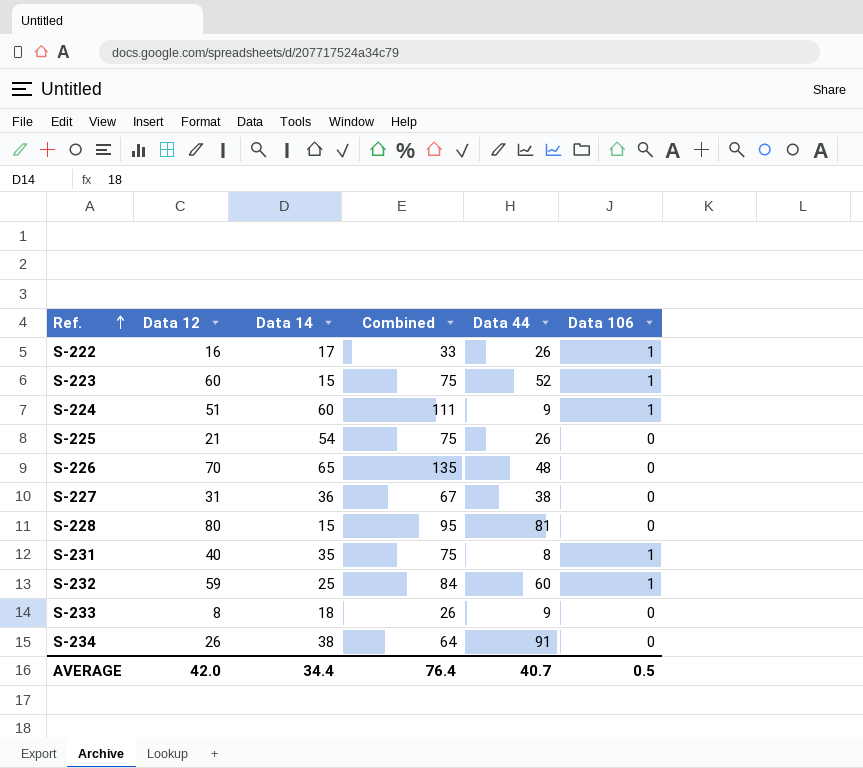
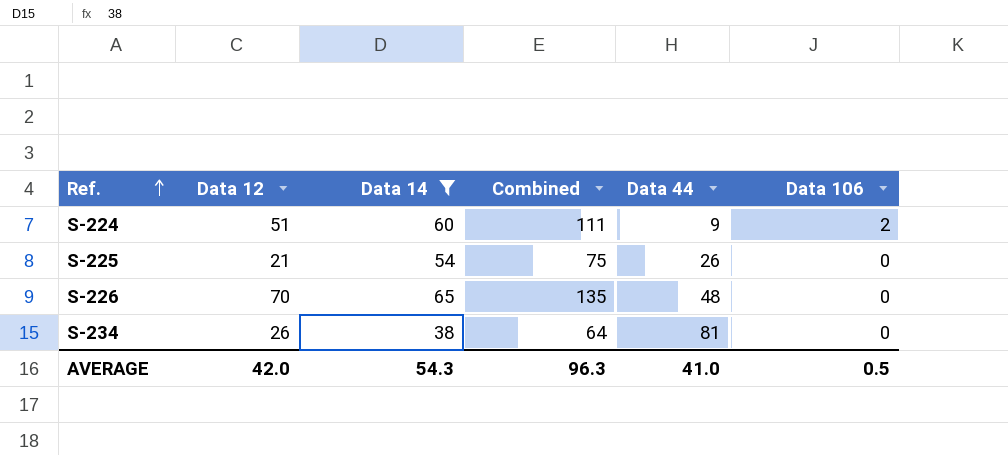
filter: none -> Data 14 >= 38
S-224 | Data 106: 1 -> 2
S-234 | Data 44: 91 -> 81
AVERAGE | Data 14: 34.4 -> 54.3
AVERAGE | Combined: 76.4 -> 96.3
AVERAGE | Data 44: 40.7 -> 41.0

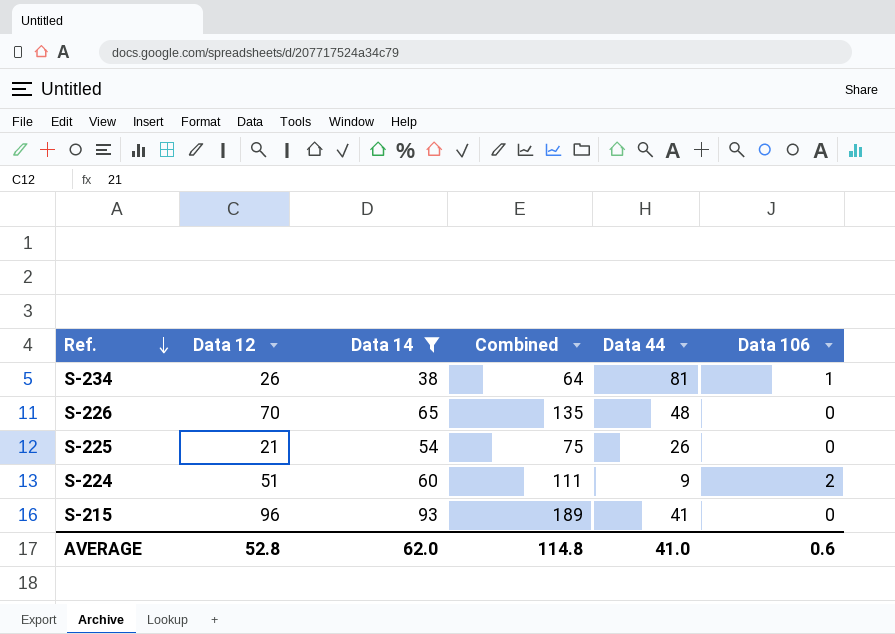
row order: Ref. ascending -> Ref. descending
S-234 | Data 106: 0 -> 1
row S-215: none -> 96 | 93 | 189 | 41 | 0
AVERAGE | Data 12: 42.0 -> 52.8
AVERAGE | Data 14: 54.3 -> 62.0
AVERAGE | Combined: 96.3 -> 114.8
AVERAGE | Data 106: 0.5 -> 0.6

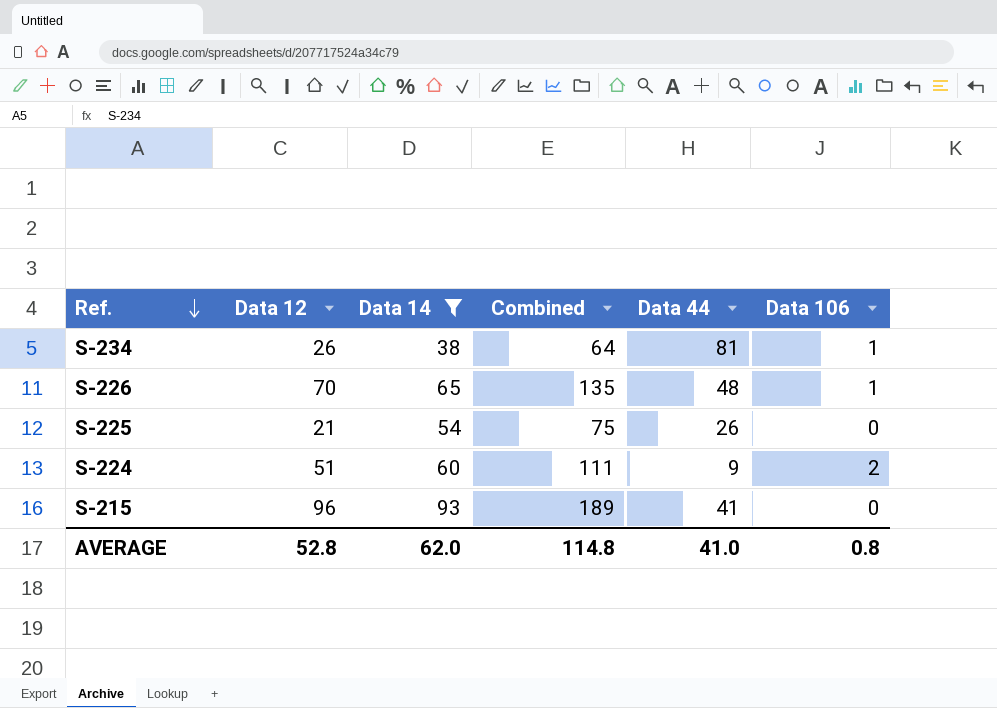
S-226 | Data 106: 0 -> 1
AVERAGE | Data 106: 0.6 -> 0.8

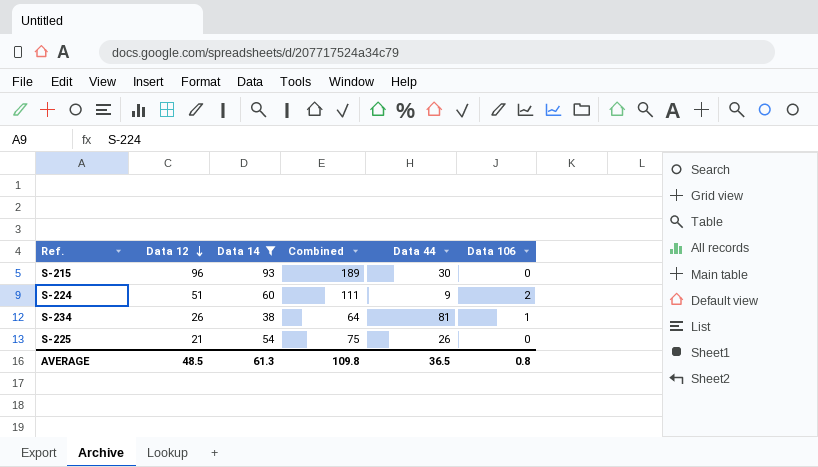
row order: Ref. descending -> Data 12 descending
row S-226: 70 | 65 | 135 | 48 | 1 -> none
S-215 | Data 44: 41 -> 30
AVERAGE | Data 12: 52.8 -> 48.5
AVERAGE | Data 14: 62.0 -> 61.3
AVERAGE | Combined: 114.8 -> 109.8
AVERAGE | Data 44: 41.0 -> 36.5

